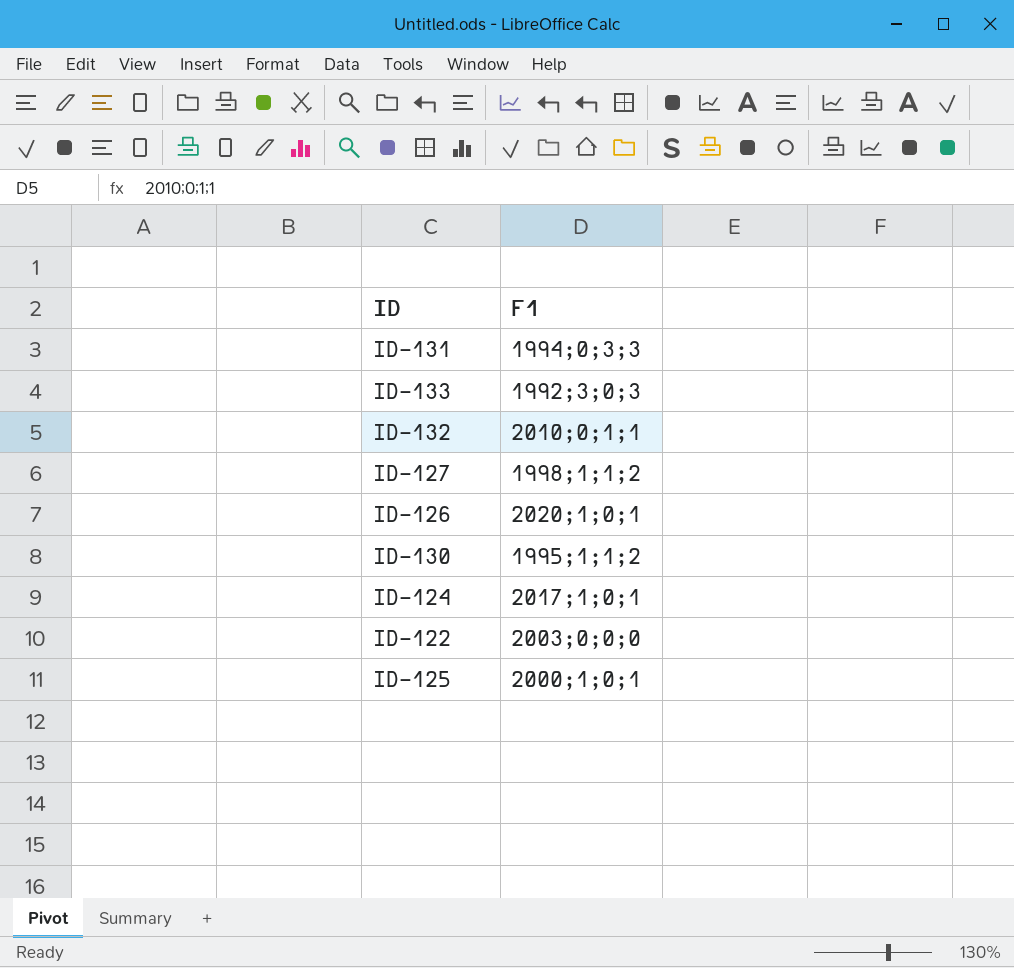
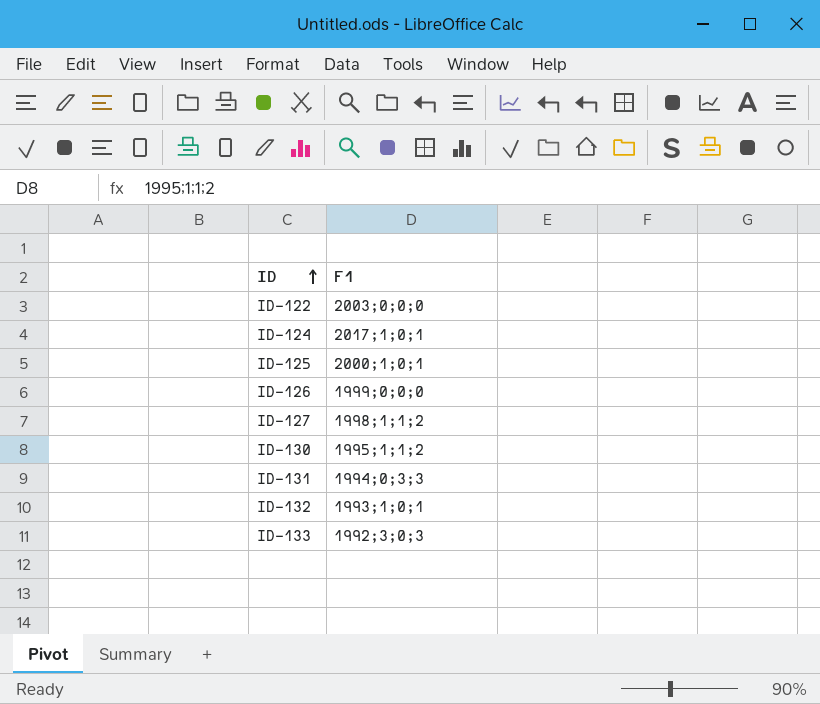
row order: none -> ID ascending
ID-126 | F1: 2020;1;0;1 -> 1999;0;0;0
ID-132 | F1: 2010;0;1;1 -> 1993;1;0;1

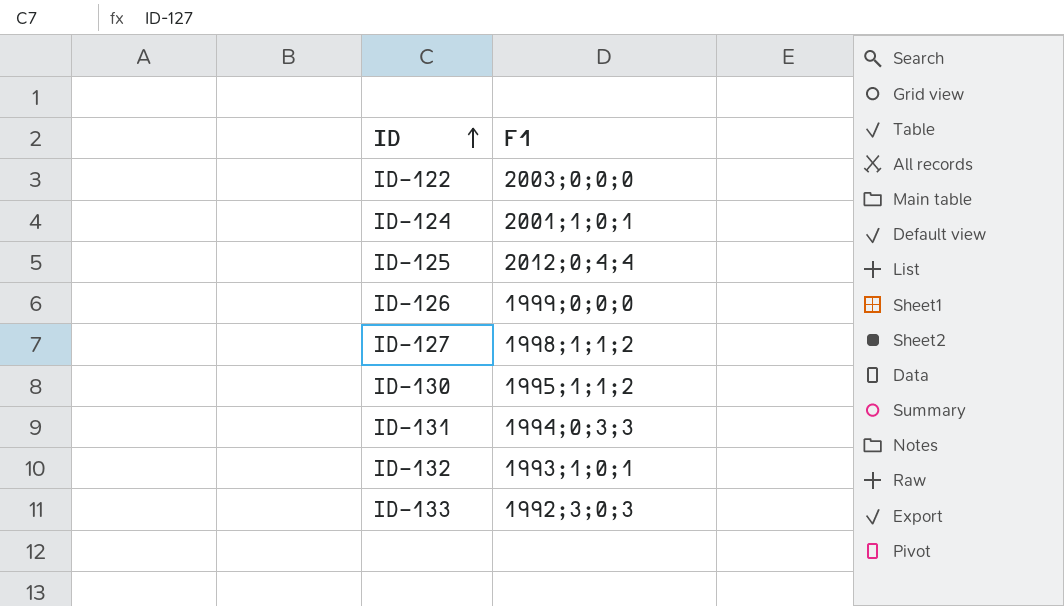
ID-124 | F1: 2017;1;0;1 -> 2001;1;0;1
ID-125 | F1: 2000;1;0;1 -> 2012;0;4;4

